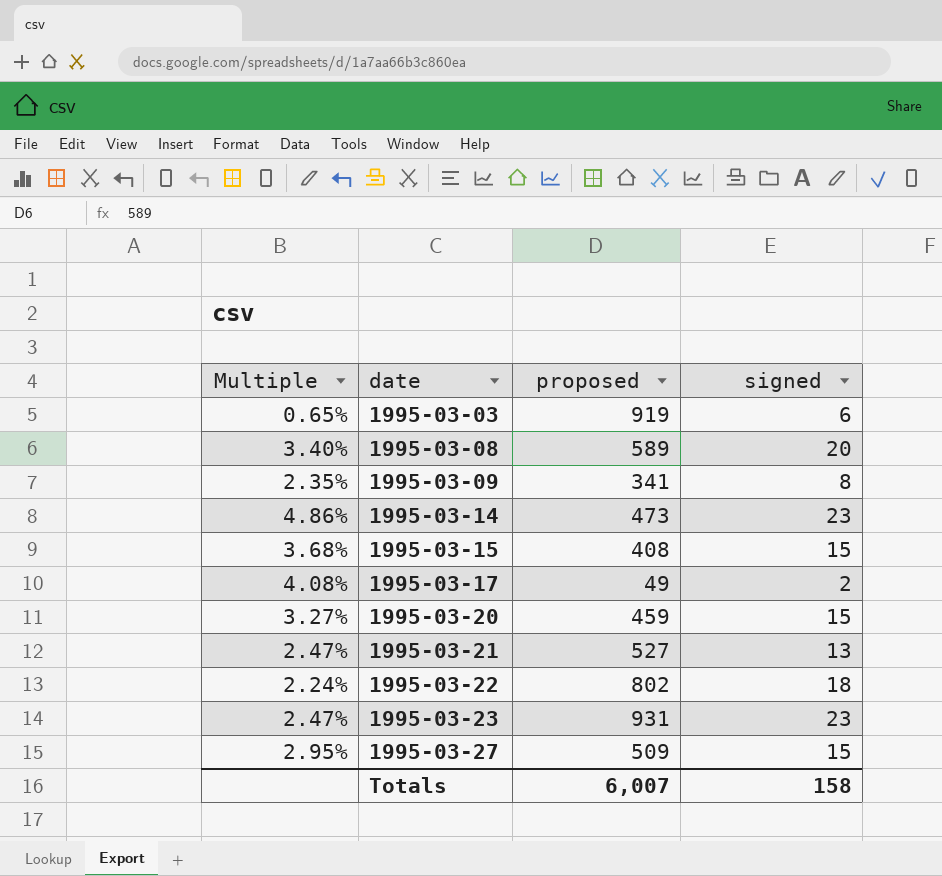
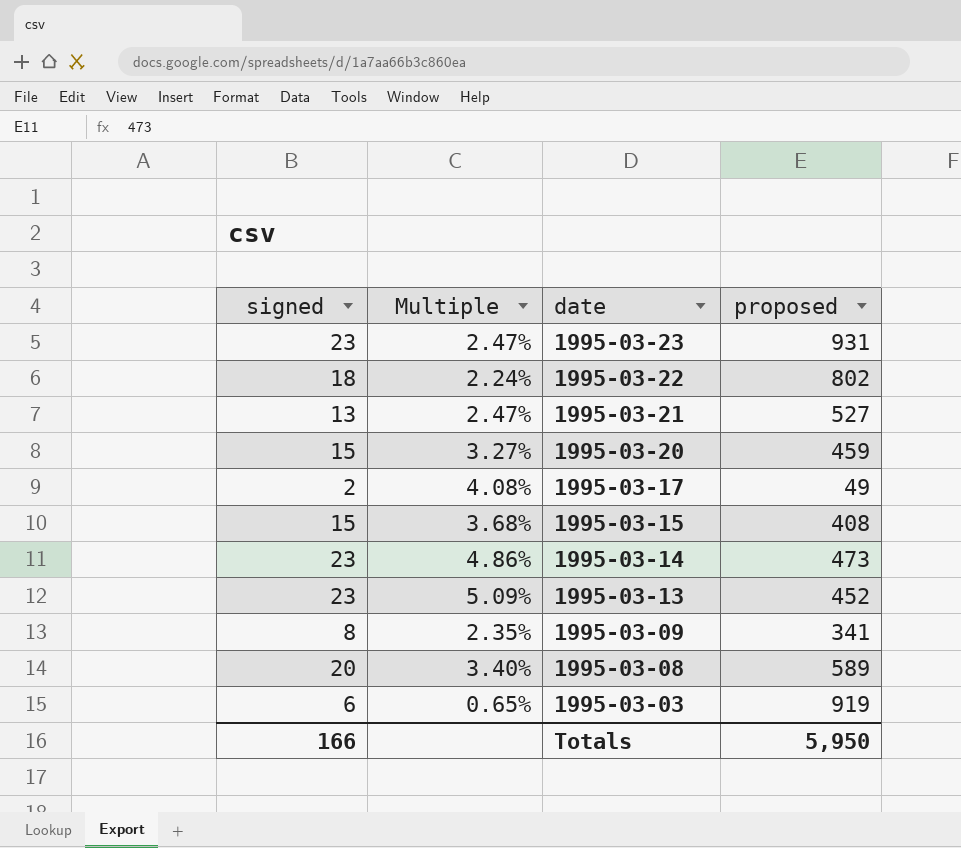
row order: date ascending -> date descending
column signed | position: 4 -> 1
row 1995-03-27: 2.95% | 509 | 15 -> none
row 1995-03-13: none -> 23 | 5.09% | 452
Totals | signed: 158 -> 166
Totals | proposed: 6,007 -> 5,950

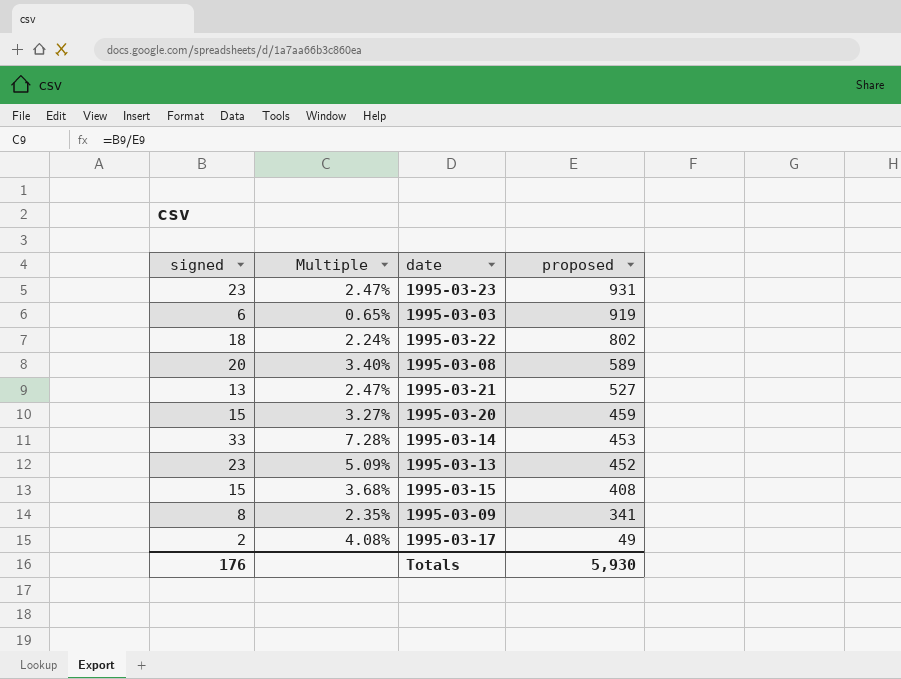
row order: date descending -> proposed descending
1995-03-14 | signed: 23 -> 33
1995-03-14 | Multiple: 4.86% -> 7.28%
1995-03-14 | proposed: 473 -> 453
Totals | signed: 166 -> 176
Totals | proposed: 5,950 -> 5,930

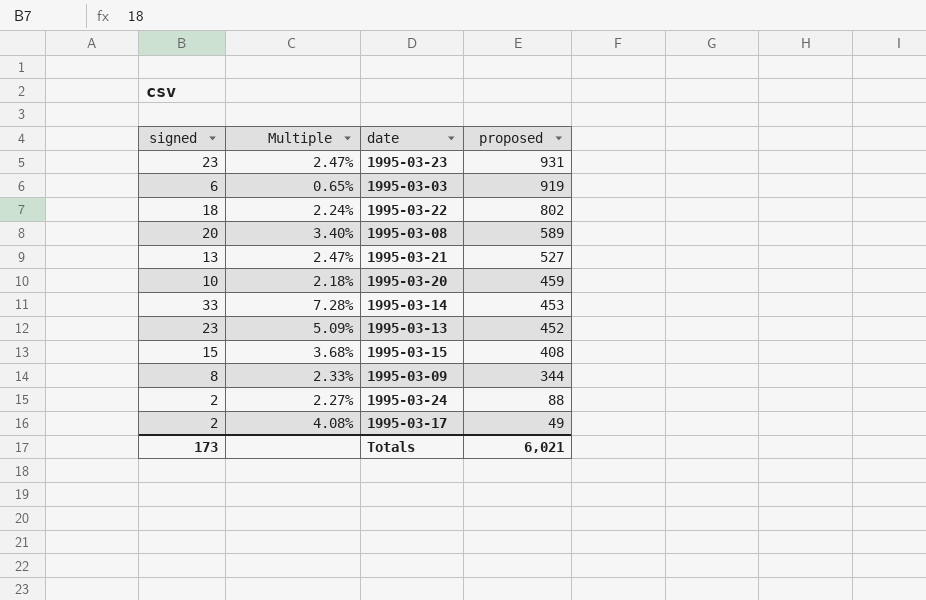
1995-03-20 | signed: 15 -> 10
1995-03-20 | Multiple: 3.27% -> 2.18%
1995-03-09 | Multiple: 2.35% -> 2.33%
1995-03-09 | proposed: 341 -> 344
row 1995-03-24: none -> 2 | 2.27% | 88
Totals | signed: 176 -> 173
Totals | proposed: 5,930 -> 6,021

